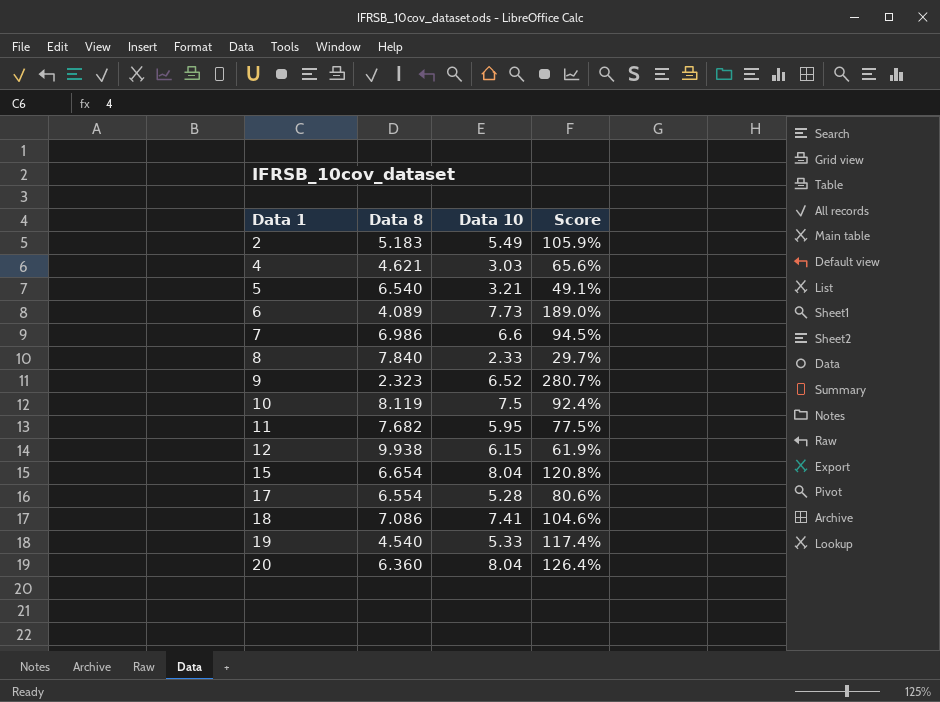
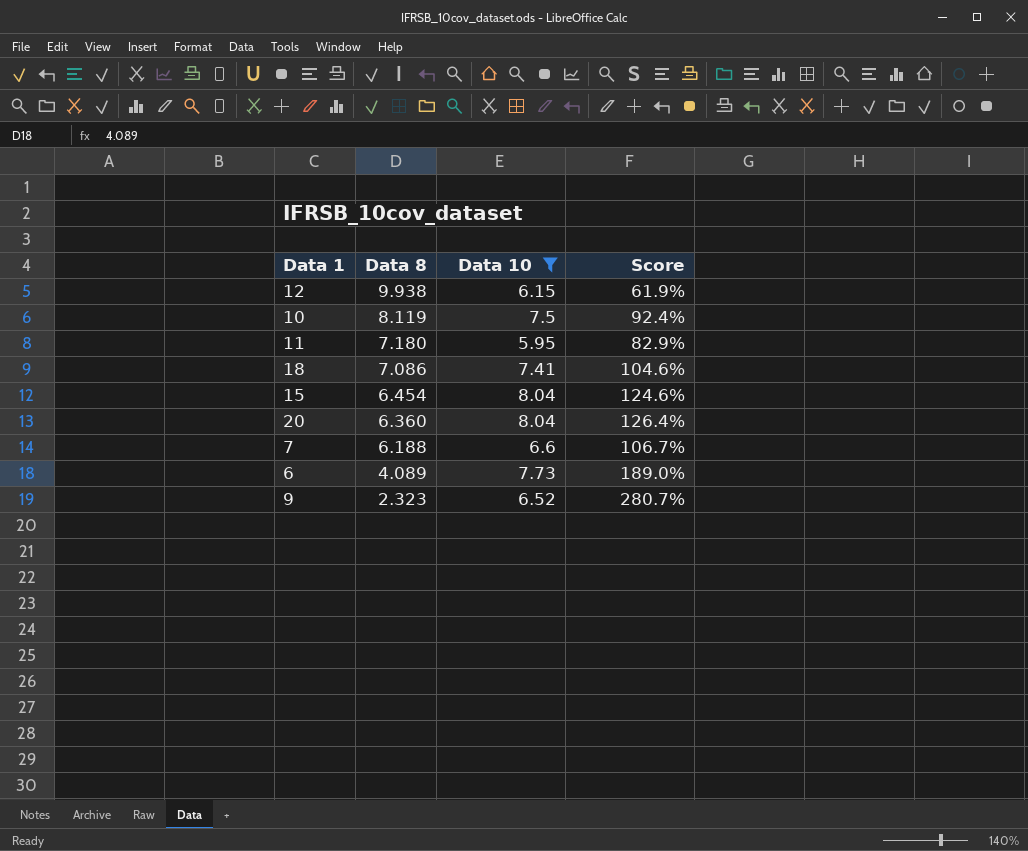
filter: none -> Data 10 >= 5.95
row order: Data 1 ascending -> Data 8 descending
11 | Data 8: 7.682 -> 7.180
11 | Score: 77.5% -> 82.9%
15 | Data 8: 6.654 -> 6.454
15 | Score: 120.8% -> 124.6%
7 | Data 8: 6.986 -> 6.188
7 | Score: 94.5% -> 106.7%

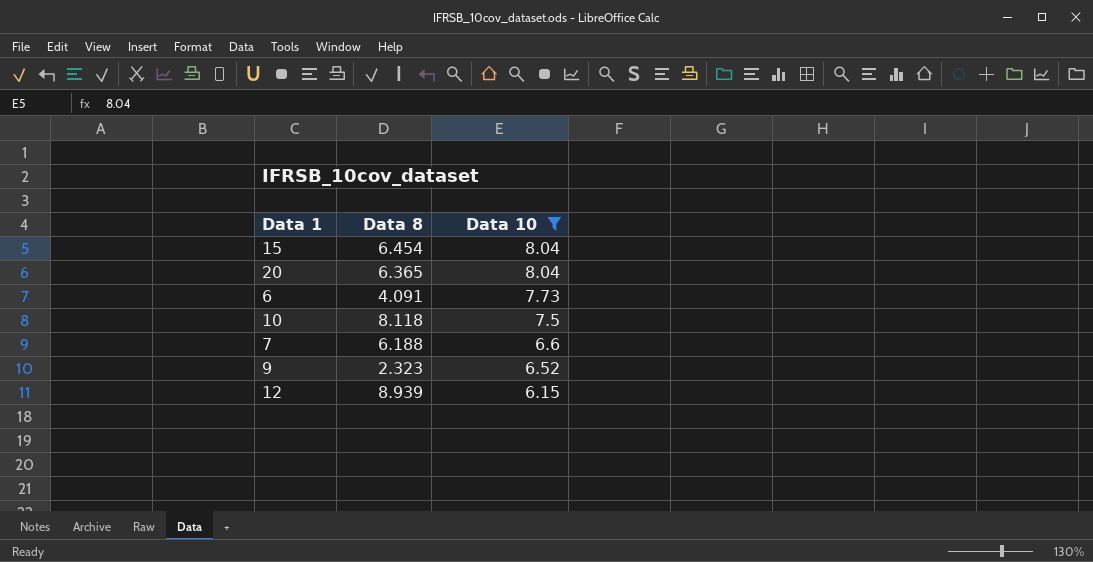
row order: Data 8 descending -> Data 10 descending
column Score | formula: [Data 10] / [Data 8] -> none
row 11: 7.180 | 5.95 | 82.9% -> none
row 18: 7.086 | 7.41 | 104.6% -> none
20 | Data 8: 6.360 -> 6.365
6 | Data 8: 4.089 -> 4.091
10 | Data 8: 8.119 -> 8.118
12 | Data 8: 9.938 -> 8.939

